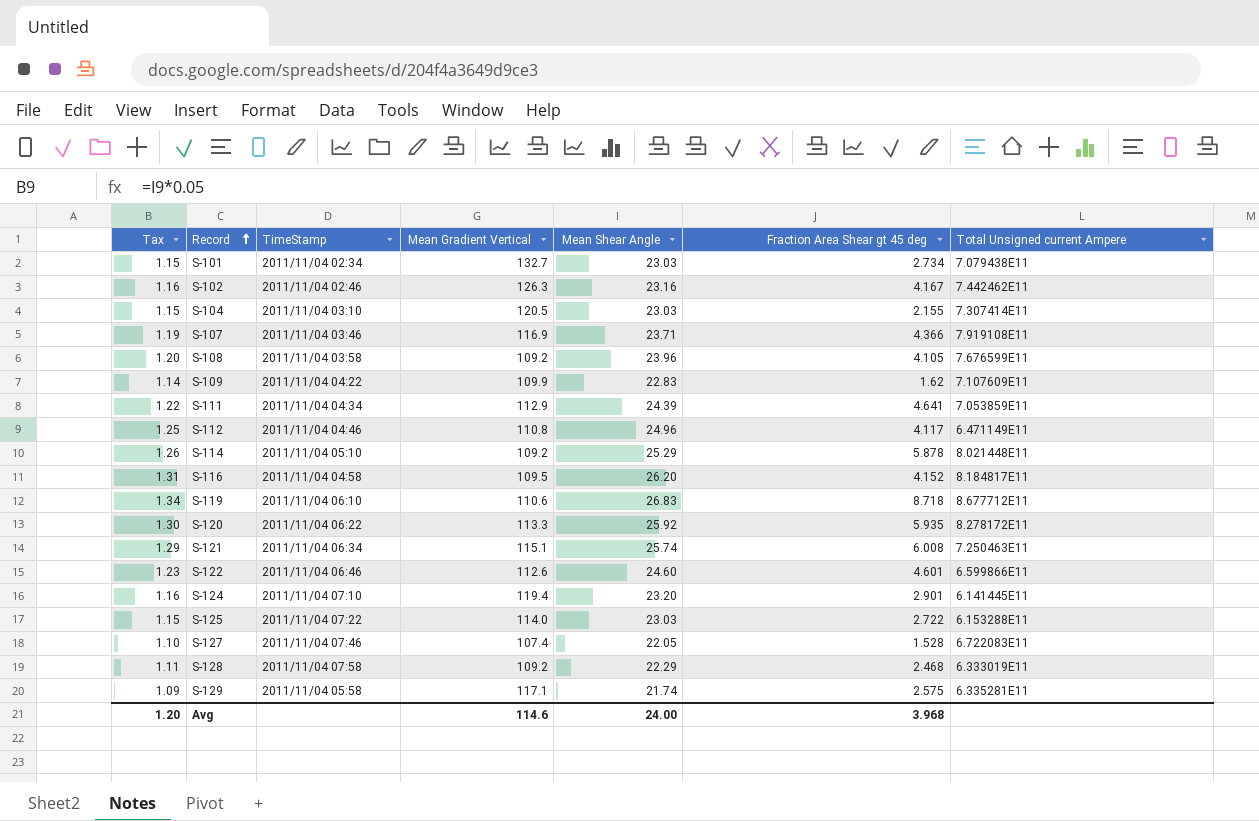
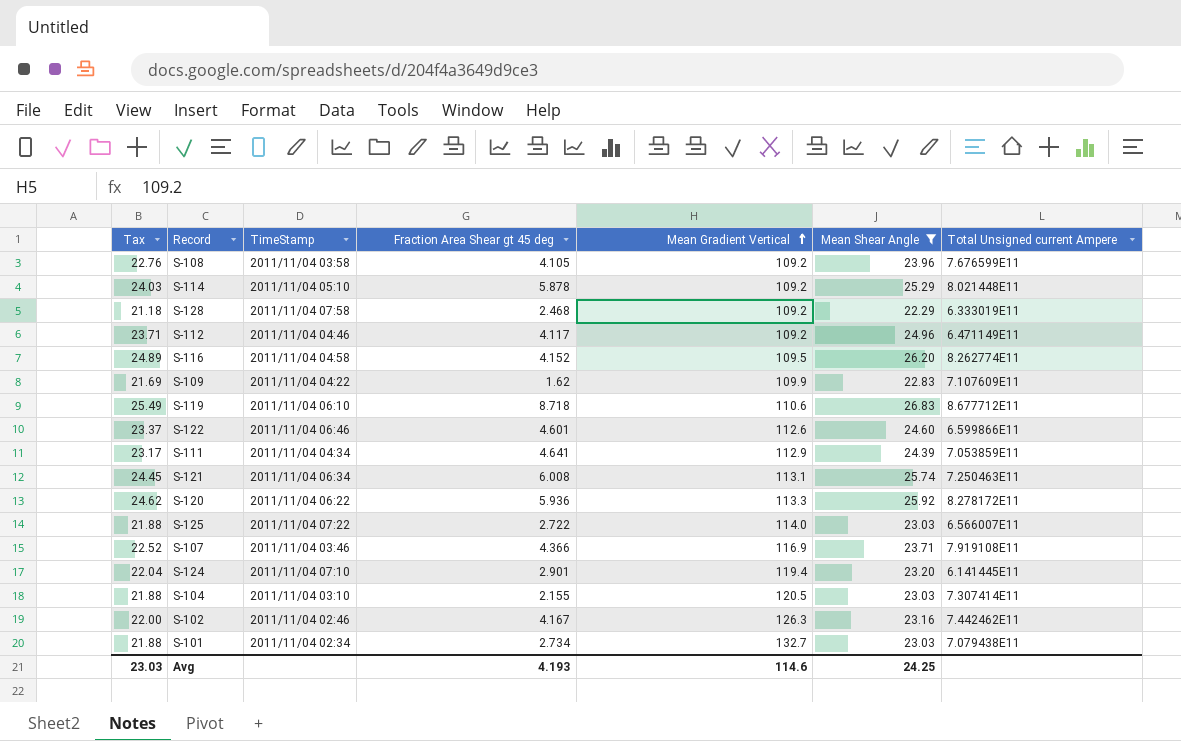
filter: none -> Mean Shear Angle >= 22.29
row order: Record ascending -> Mean Gradient Vertical ascending
column Tax | formula: [Mean Shear Angle] * 0.05 -> [Mean Shear Angle] * 0.95
column Fraction Area Shear gt 45 deg | position: 6 -> 4
S-112 | Mean Gradient Vertical: 110.8 -> 109.2
S-116 | Total Unsigned current Ampere: 8.184817E11 -> 8.262774E11
S-121 | Mean Gradient Vertical: 115.1 -> 113.1
S-120 | Fraction Area Shear gt 45 deg: 5.935 -> 5.936
S-125 | Total Unsigned current Ampere: 6.153288E11 -> 6.566007E11
Avg | Tax: 1.20 -> 23.03
Avg | Fraction Area Shear gt 45 deg: 3.968 -> 4.193
Avg | Mean Shear Angle: 24.00 -> 24.25

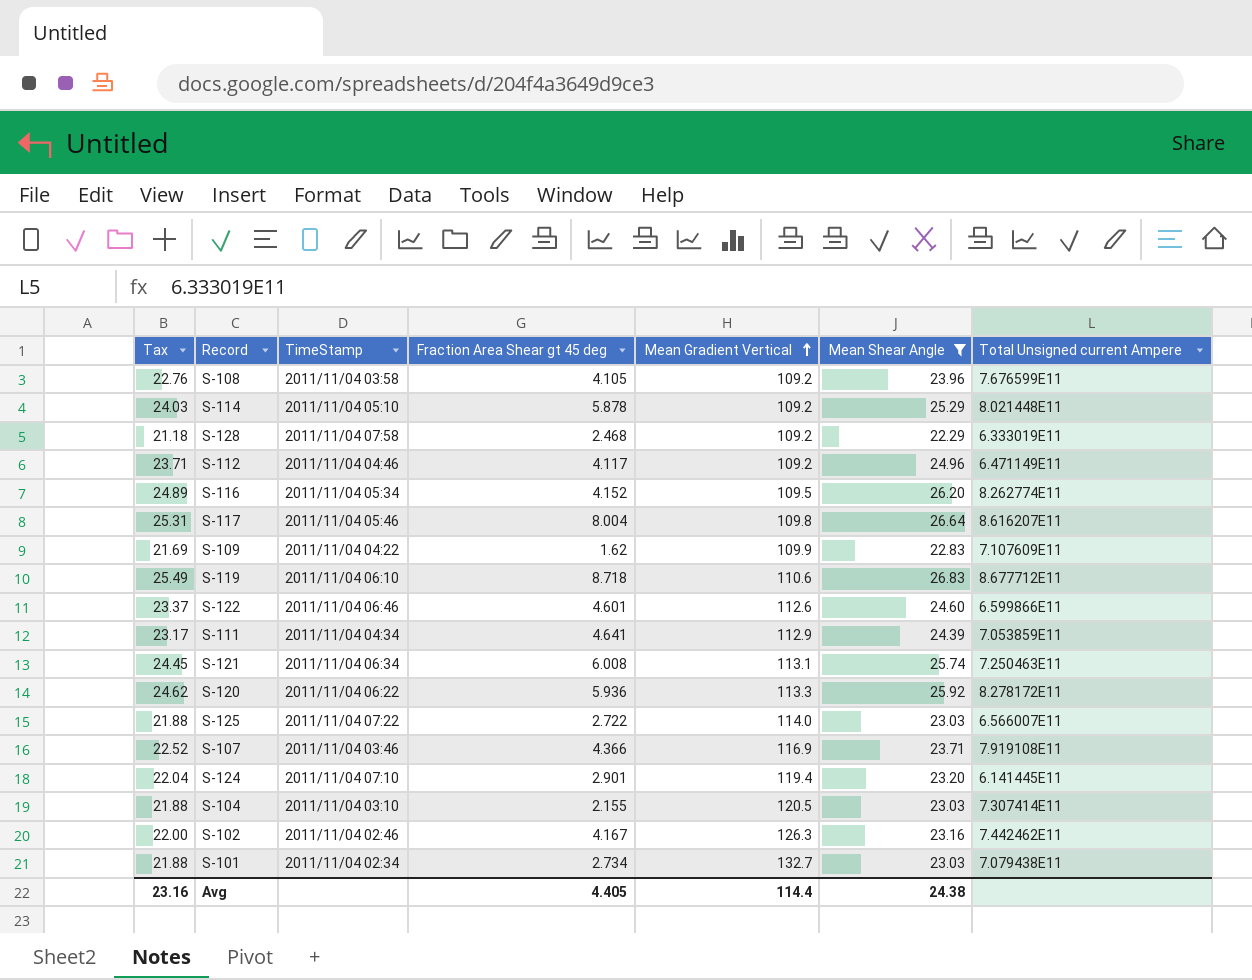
S-116 | TimeStamp: 2011/11/04 04:58 -> 2011/11/04 05:34
row S-117: none -> 25.31 | 2011/11/04 05:46 | 8.004 | 109.8 | 26.64 | 8.616207E11
Avg | Tax: 23.03 -> 23.16
Avg | Fraction Area Shear gt 45 deg: 4.193 -> 4.405
Avg | Mean Gradient Vertical: 114.6 -> 114.4
Avg | Mean Shear Angle: 24.25 -> 24.38

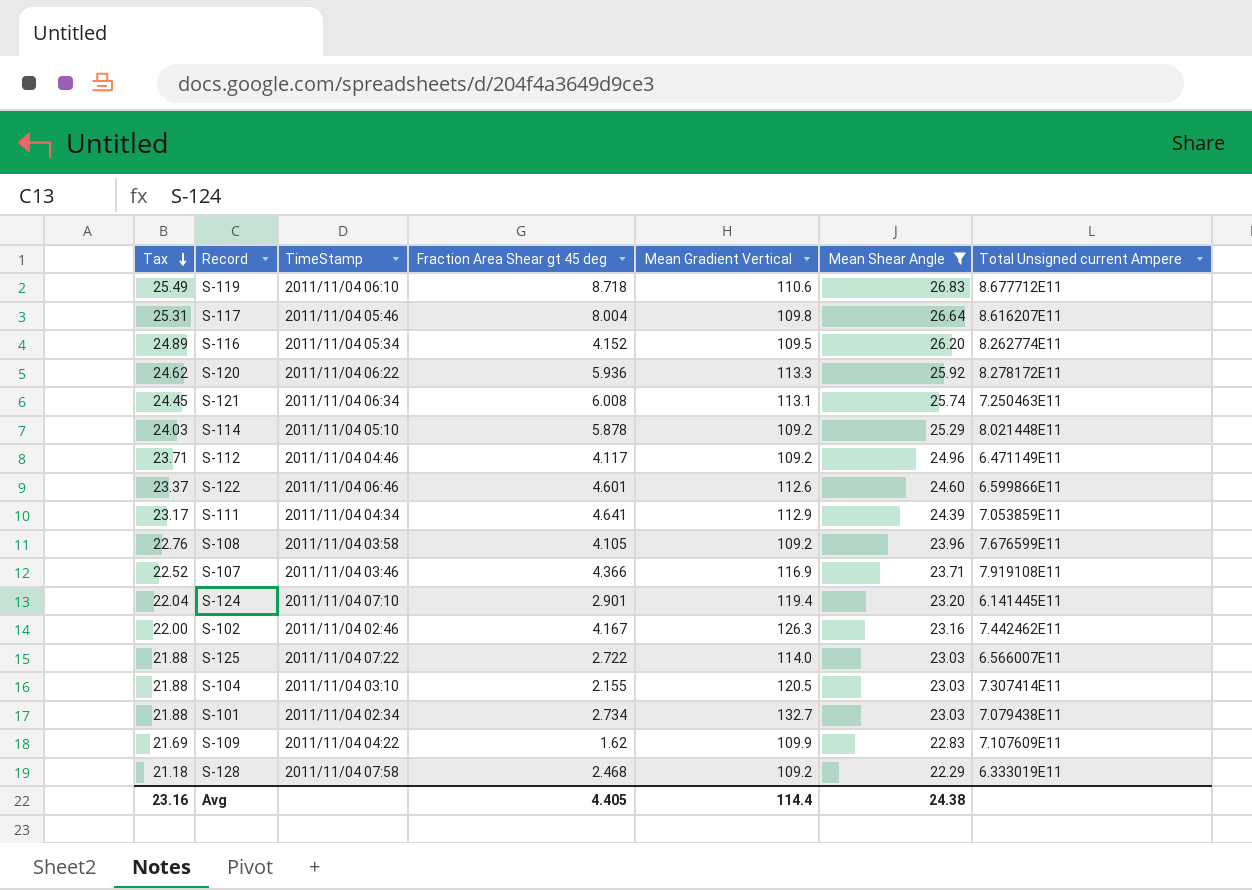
row order: Mean Gradient Vertical ascending -> Tax descending

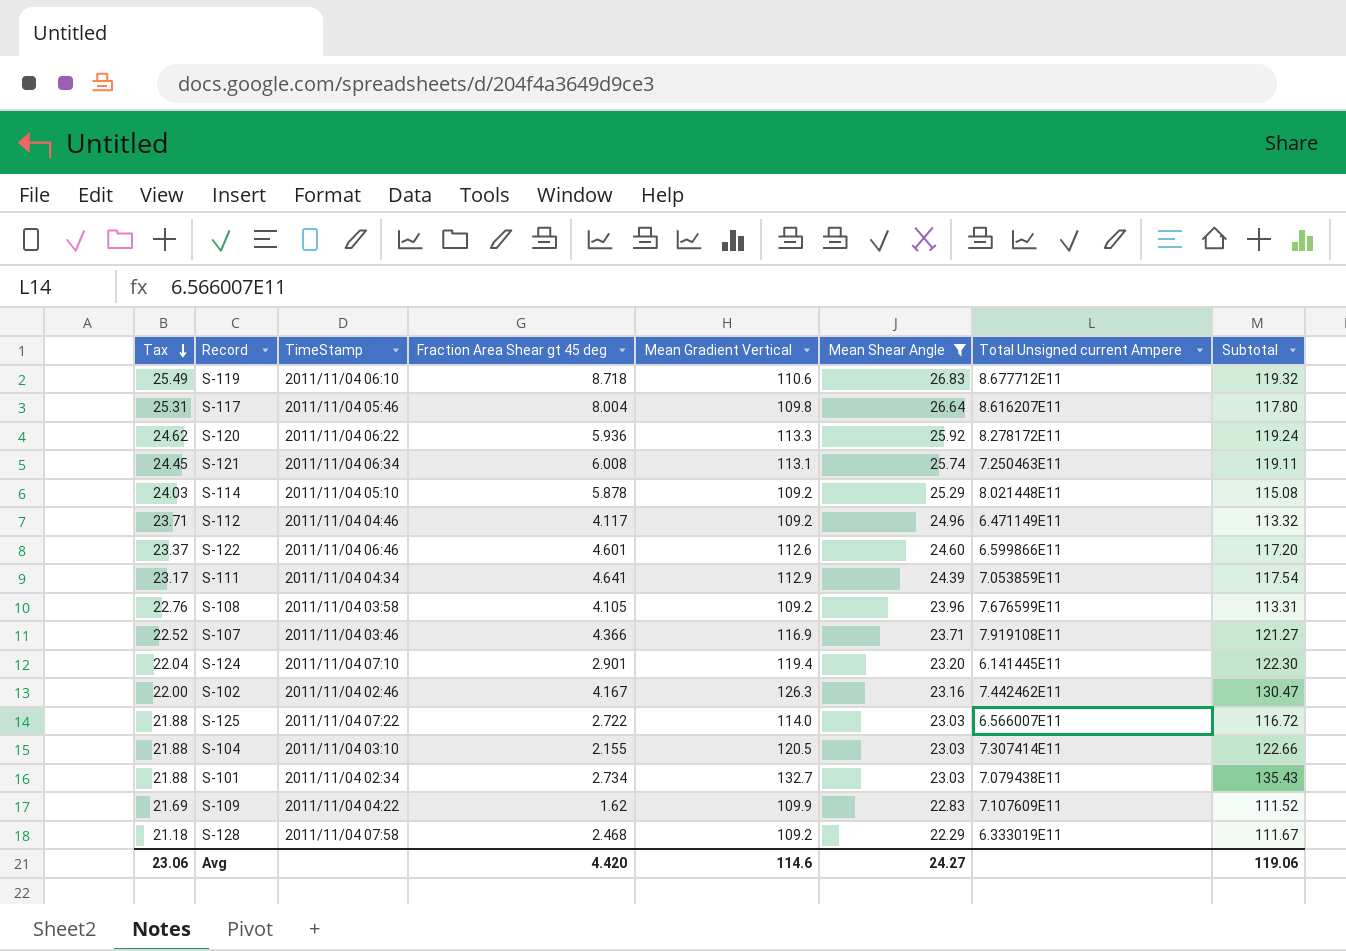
column Subtotal | formula: none -> [Fraction Area Shear gt 45 deg] + [Mean Gradient Vertical]
row S-116: 24.89 | 2011/11/04 05:34 | 4.152 | 109.5 | 26.20 | 8.262774E11 -> none
Avg | Tax: 23.16 -> 23.06
Avg | Fraction Area Shear gt 45 deg: 4.405 -> 4.420
Avg | Mean Gradient Vertical: 114.4 -> 114.6
Avg | Mean Shear Angle: 24.38 -> 24.27

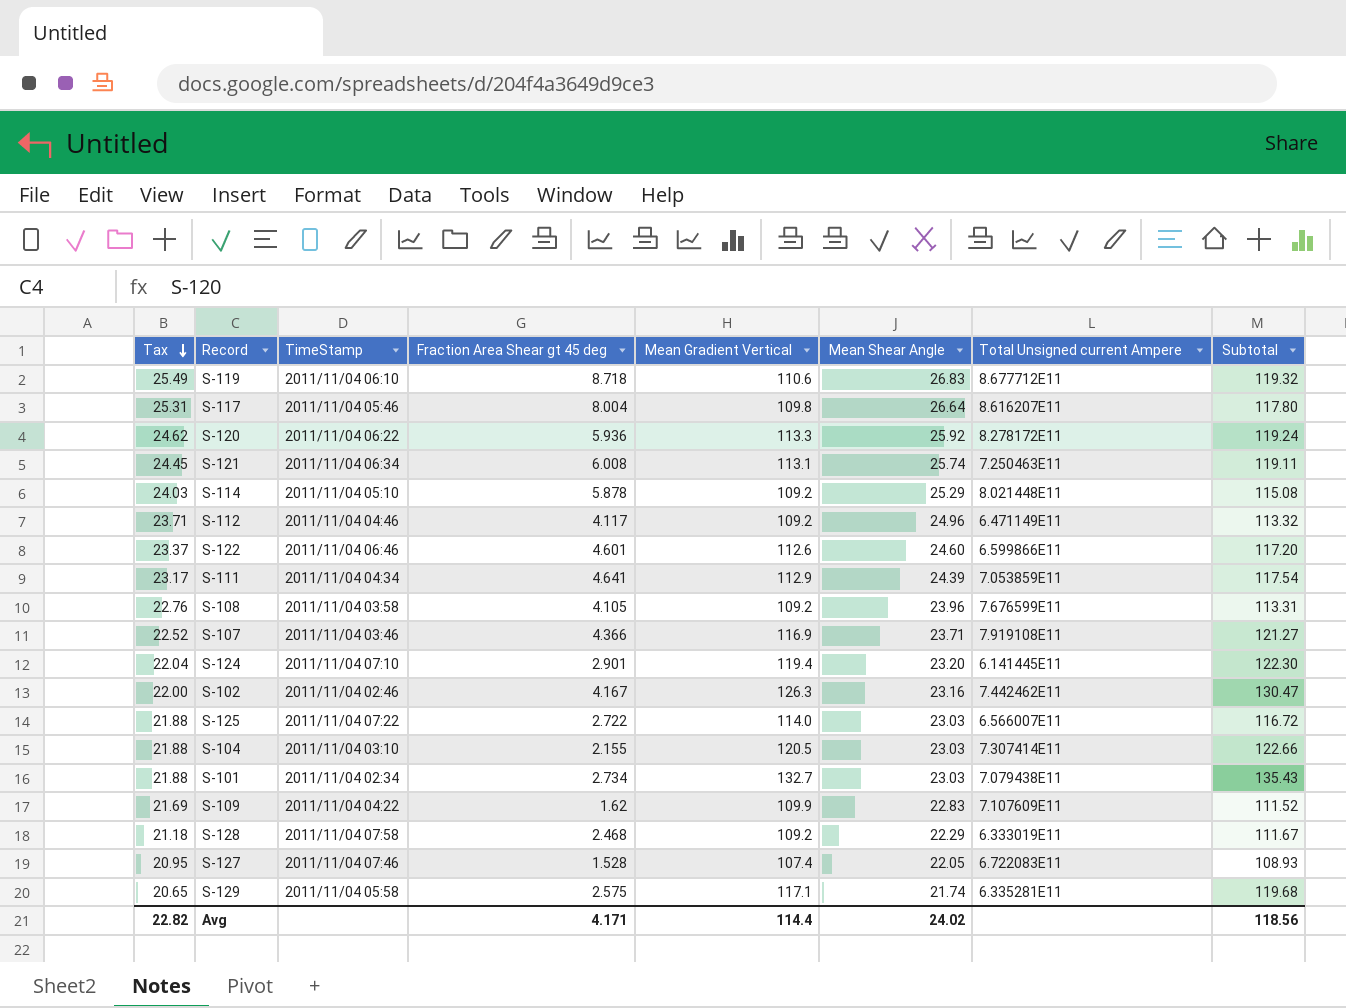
filter: Mean Shear Angle >= 22.29 -> none
Avg | Tax: 23.06 -> 22.82
Avg | Fraction Area Shear gt 45 deg: 4.420 -> 4.171
Avg | Mean Gradient Vertical: 114.6 -> 114.4
Avg | Mean Shear Angle: 24.27 -> 24.02
Avg | Subtotal: 119.06 -> 118.56

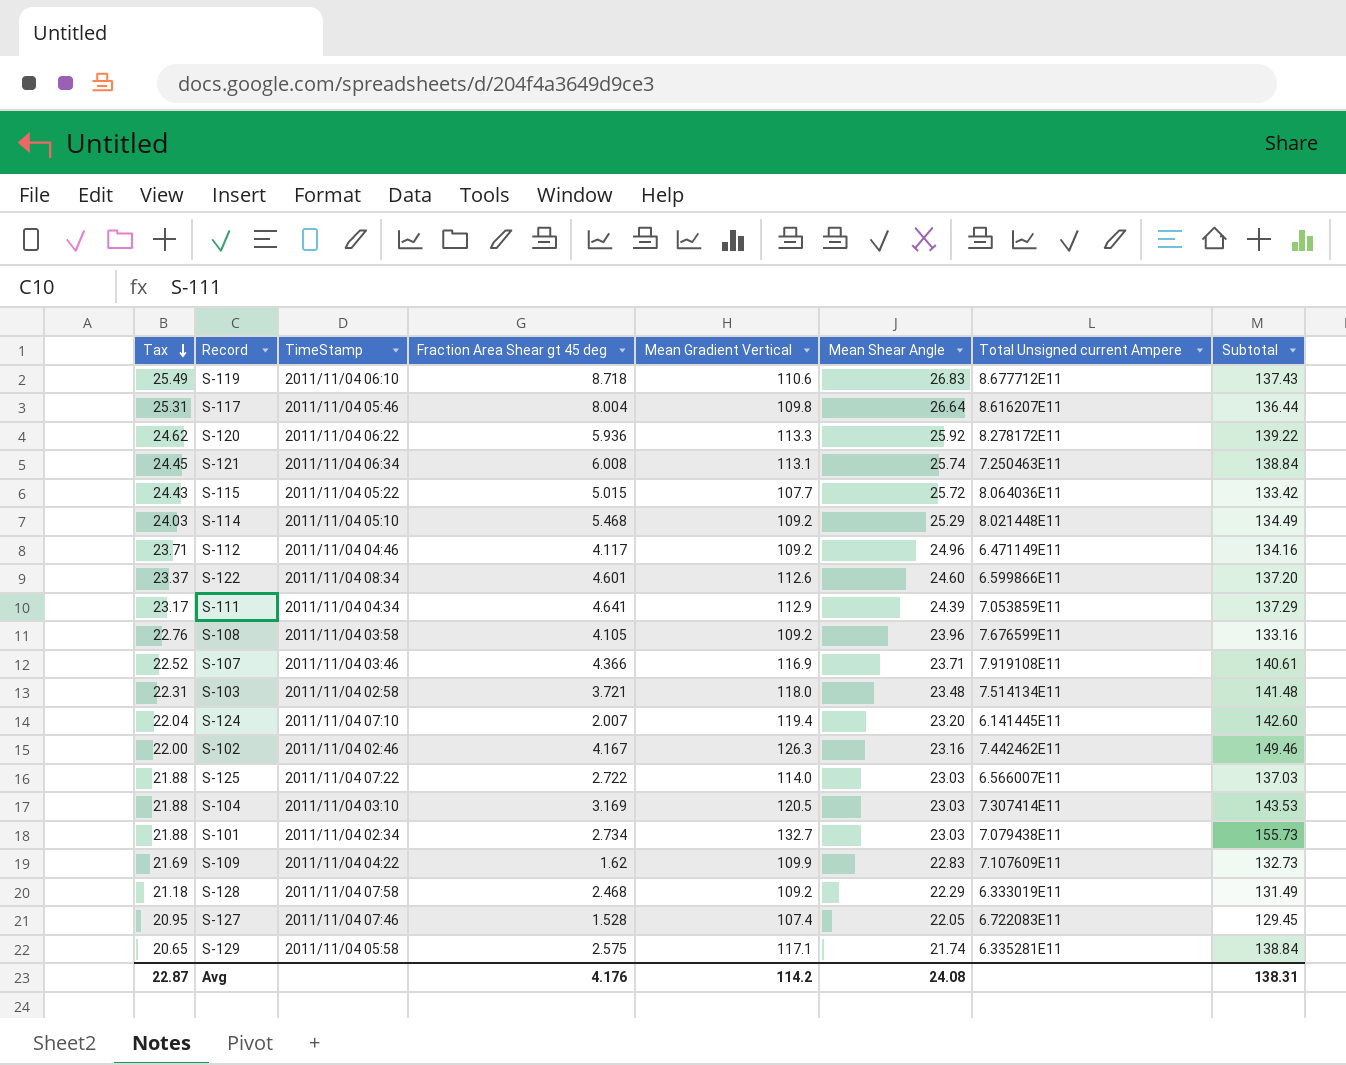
column Subtotal | formula: [Fraction Area Shear gt 45 deg] + [Mean Gradient Vertical] -> [Mean Gradient Vertical] + [Mean Shear Angle]
row S-115: none -> 24.43 | 2011/11/04 05:22 | 5.015 | 107.7 | 25.72 | 8.064036E11 | 133.42
S-114 | Fraction Area Shear gt 45 deg: 5.878 -> 5.468
S-122 | TimeStamp: 2011/11/04 06:46 -> 2011/11/04 08:34
row S-103: none -> 22.31 | 2011/11/04 02:58 | 3.721 | 118.0 | 23.48 | 7.514134E11 | 141.48
S-124 | Fraction Area Shear gt 45 deg: 2.901 -> 2.007
S-104 | Fraction Area Shear gt 45 deg: 2.155 -> 3.169
Avg | Tax: 22.82 -> 22.87
Avg | Fraction Area Shear gt 45 deg: 4.171 -> 4.176
Avg | Mean Gradient Vertical: 114.4 -> 114.2
Avg | Mean Shear Angle: 24.02 -> 24.08
Avg | Subtotal: 118.56 -> 138.31

